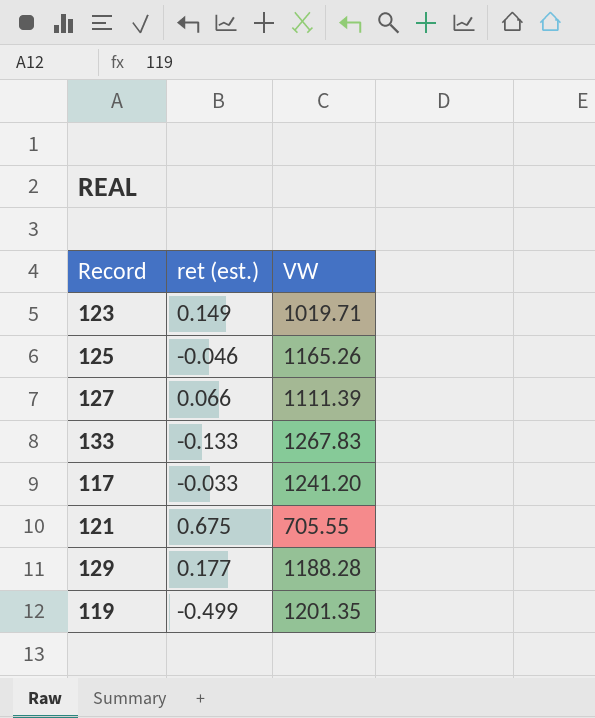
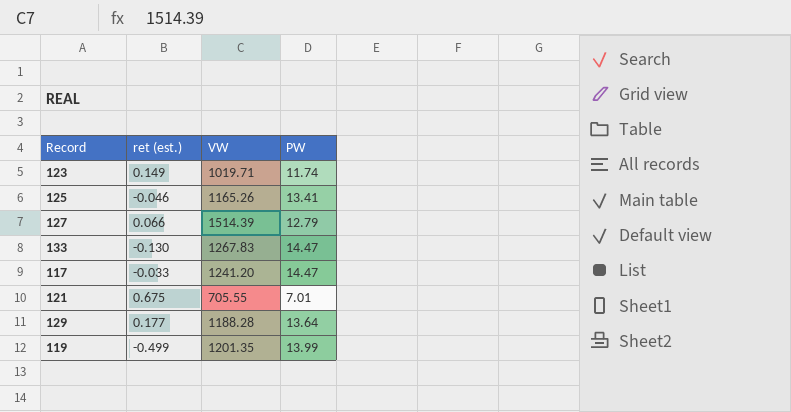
column PW | position: none -> 4
127 | VW: 1111.39 -> 1514.39
133 | ret (est.): -0.133 -> -0.130

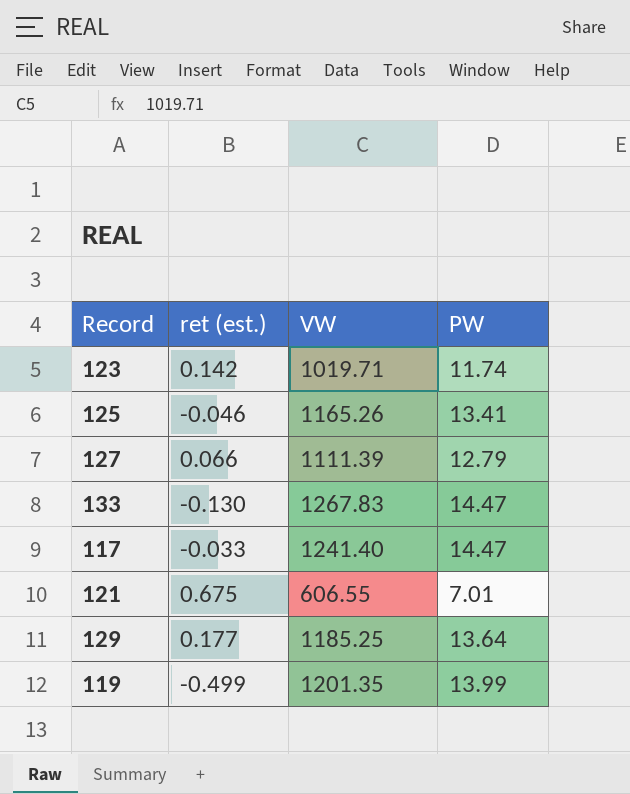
123 | ret (est.): 0.149 -> 0.142
127 | VW: 1514.39 -> 1111.39
117 | VW: 1241.20 -> 1241.40
121 | VW: 705.55 -> 606.55
129 | VW: 1188.28 -> 1185.25

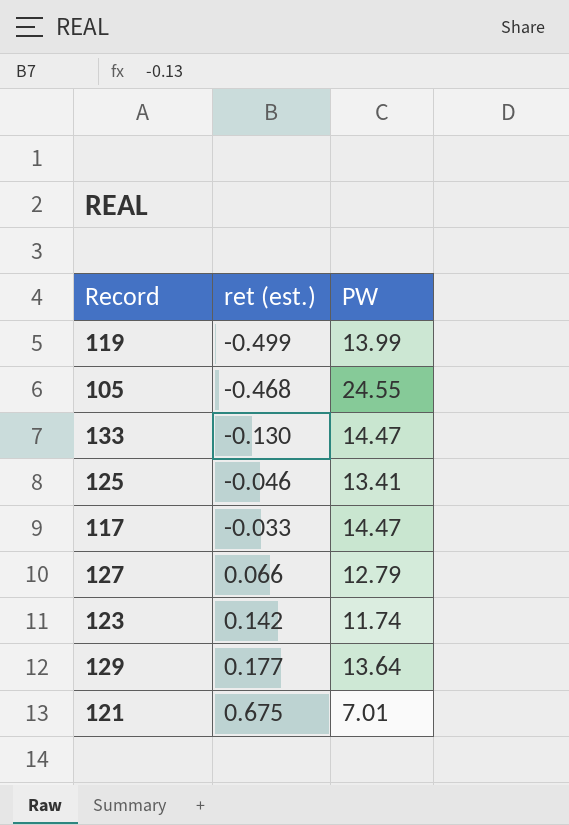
row order: none -> ret (est.) ascending
column VW | position: 3 -> none
row 105: none -> -0.468 | 24.55

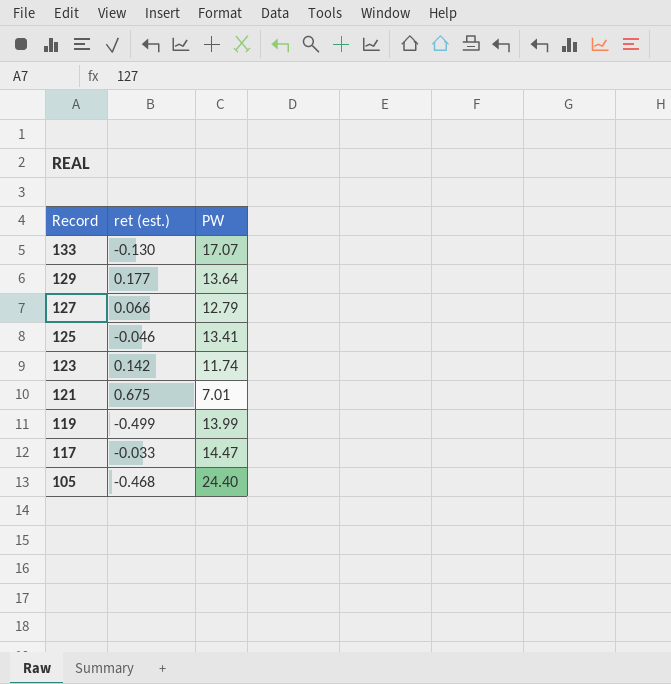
row order: ret (est.) ascending -> Record descending
133 | PW: 14.47 -> 17.07
105 | PW: 24.55 -> 24.40

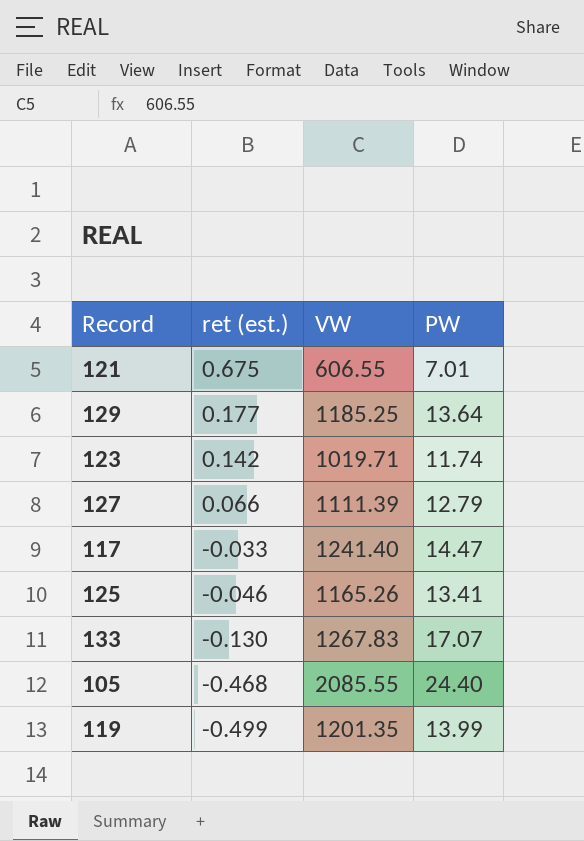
row order: Record descending -> ret (est.) descending
column VW | position: none -> 3

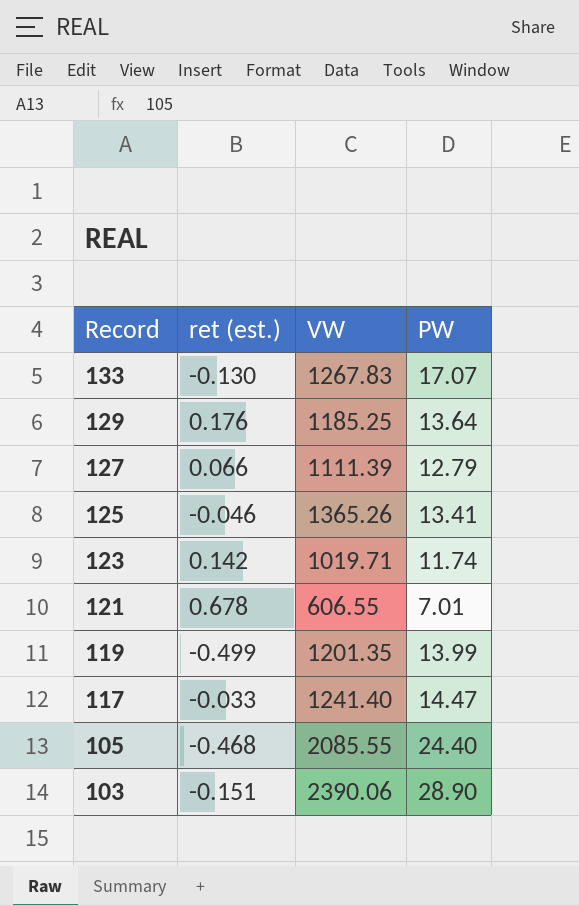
row order: ret (est.) descending -> Record descending
129 | ret (est.): 0.177 -> 0.176
125 | VW: 1165.26 -> 1365.26
121 | ret (est.): 0.675 -> 0.678
row 103: none -> -0.151 | 2390.06 | 28.90

